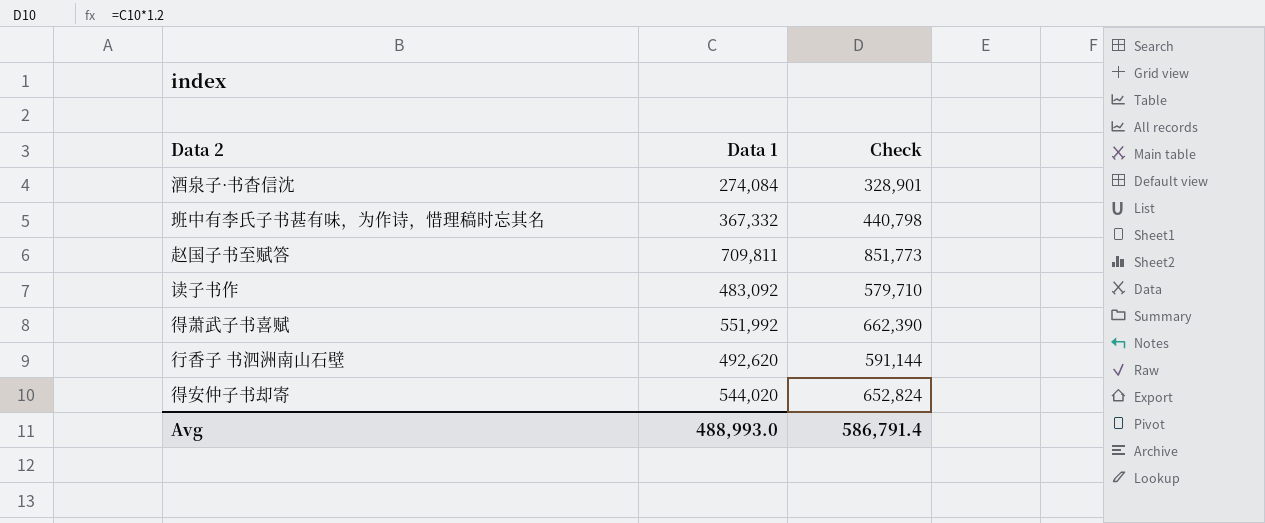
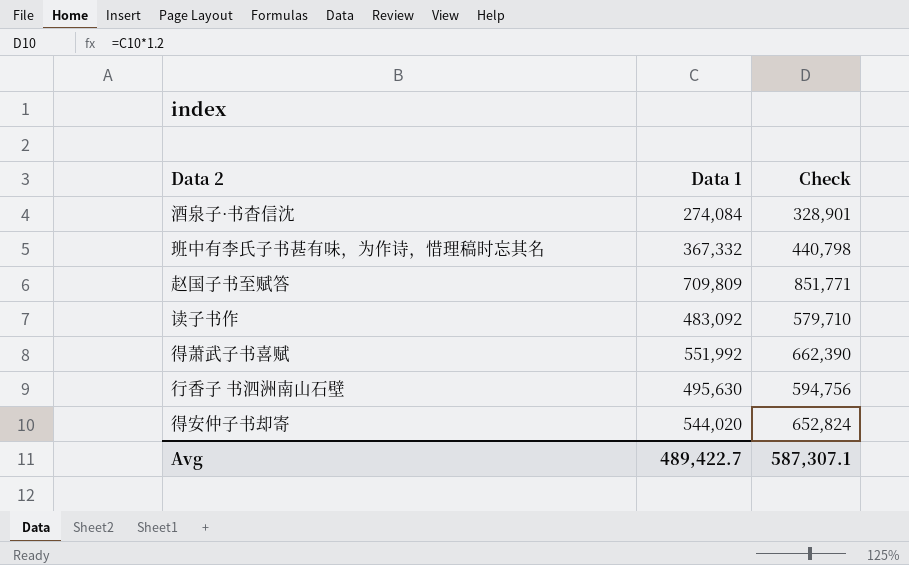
赵国子书至赋答 | Data 1: 709,811 -> 709,809
赵国子书至赋答 | Check: 851,773 -> 851,771
行香子 书泗洲南山石壁 | Data 1: 492,620 -> 495,630
行香子 书泗洲南山石壁 | Check: 591,144 -> 594,756
Avg | Data 1: 488,993.0 -> 489,422.7
Avg | Check: 586,791.4 -> 587,307.1

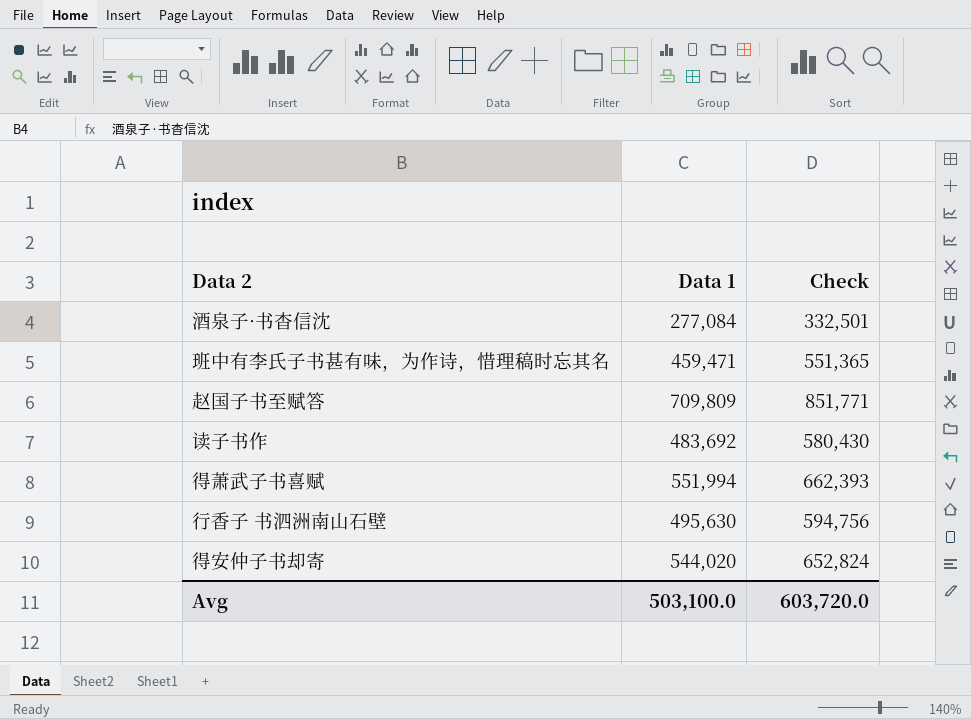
酒泉子·书杳信沈 | Data 1: 274,084 -> 277,084
酒泉子·书杳信沈 | Check: 328,901 -> 332,501
班中有李氏子书甚有味，为作诗，惜理稿时忘其名 | Data 1: 367,332 -> 459,471
班中有李氏子书甚有味，为作诗，惜理稿时忘其名 | Check: 440,798 -> 551,365
读子书作 | Data 1: 483,092 -> 483,692
读子书作 | Check: 579,710 -> 580,430
得萧武子书喜赋 | Data 1: 551,992 -> 551,994
得萧武子书喜赋 | Check: 662,390 -> 662,393
Avg | Data 1: 489,422.7 -> 503,100.0
Avg | Check: 587,307.1 -> 603,720.0

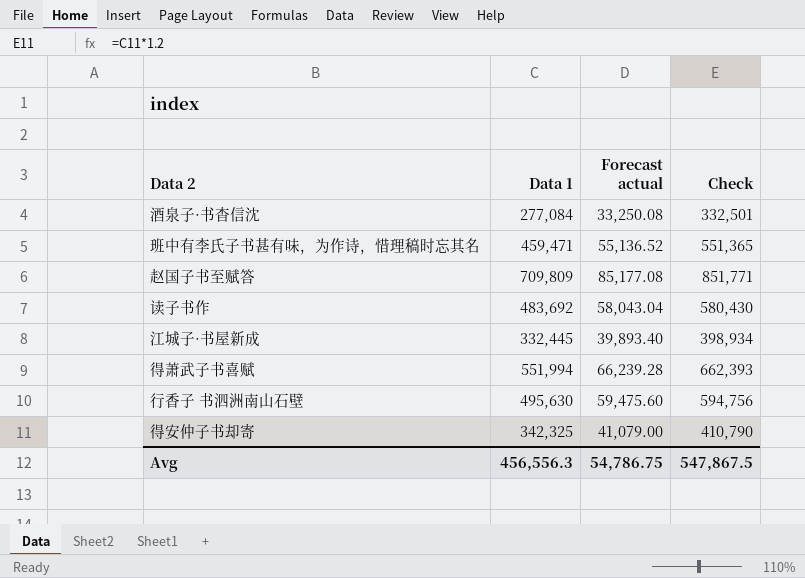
column Forecast actual | formula: none -> [Data 1] * 0.12
row 江城子·书屋新成: none -> 332,445 | 39,893.40 | 398,934
得安仲子书却寄 | Data 1: 544,020 -> 342,325
得安仲子书却寄 | Check: 652,824 -> 410,790
Avg | Data 1: 503,100.0 -> 456,556.3
Avg | Check: 603,720.0 -> 547,867.5

